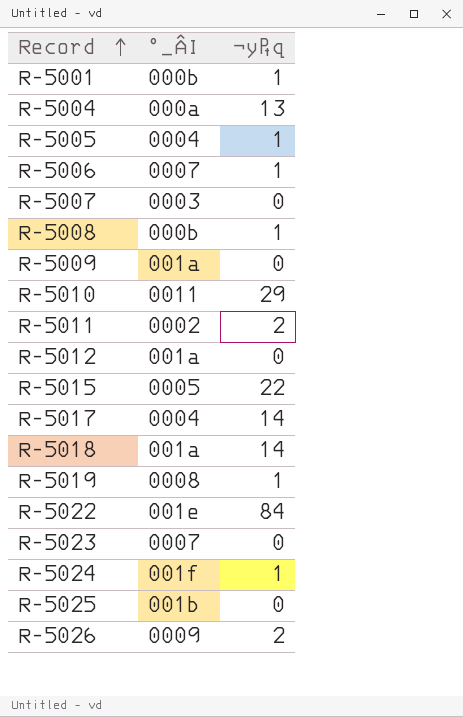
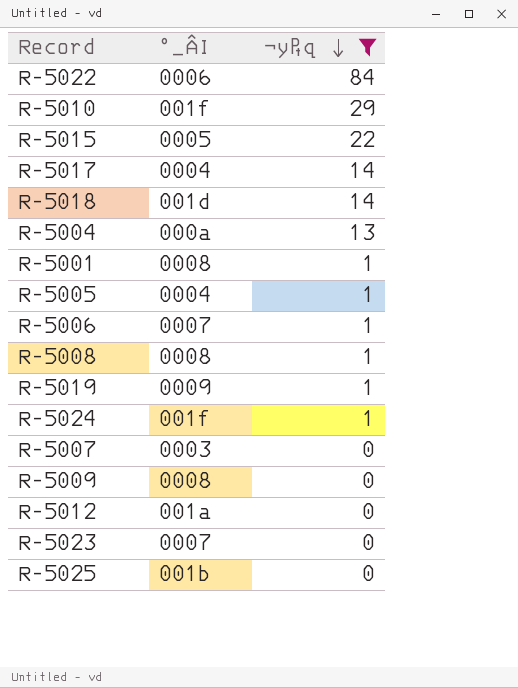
filter: none -> ¬y¶q != 2
row order: Record ascending -> ¬y¶q descending
R-5022 | °_ÂI: 001e -> 0006
R-5010 | °_ÂI: 0011 -> 001f
R-5018 | °_ÂI: 001a -> 001d
R-5001 | °_ÂI: 000b -> 0008
R-5008 | °_ÂI: 000b -> 0008
R-5019 | °_ÂI: 0008 -> 0009
R-5009 | °_ÂI: 001a -> 0008

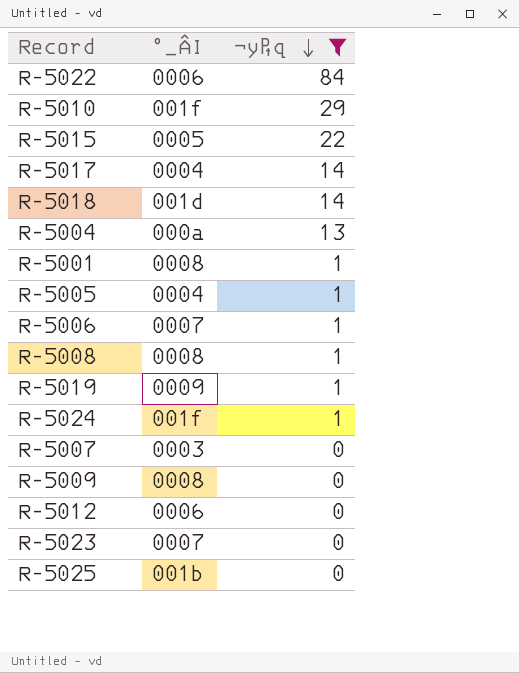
R-5012 | °_ÂI: 001a -> 0006

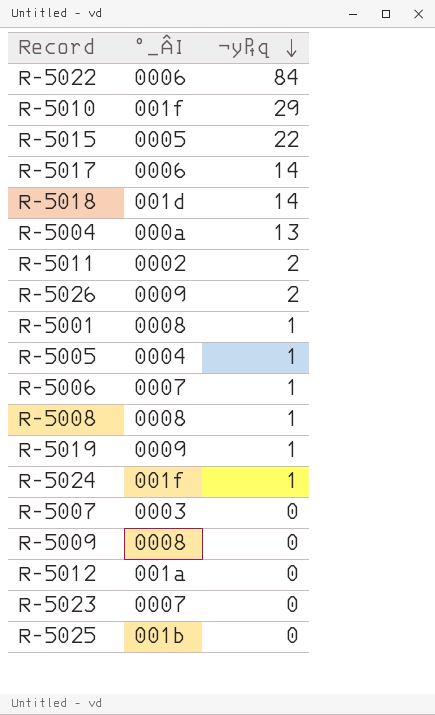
filter: ¬y¶q != 2 -> none
R-5017 | °_ÂI: 0004 -> 0006
R-5012 | °_ÂI: 0006 -> 001a

